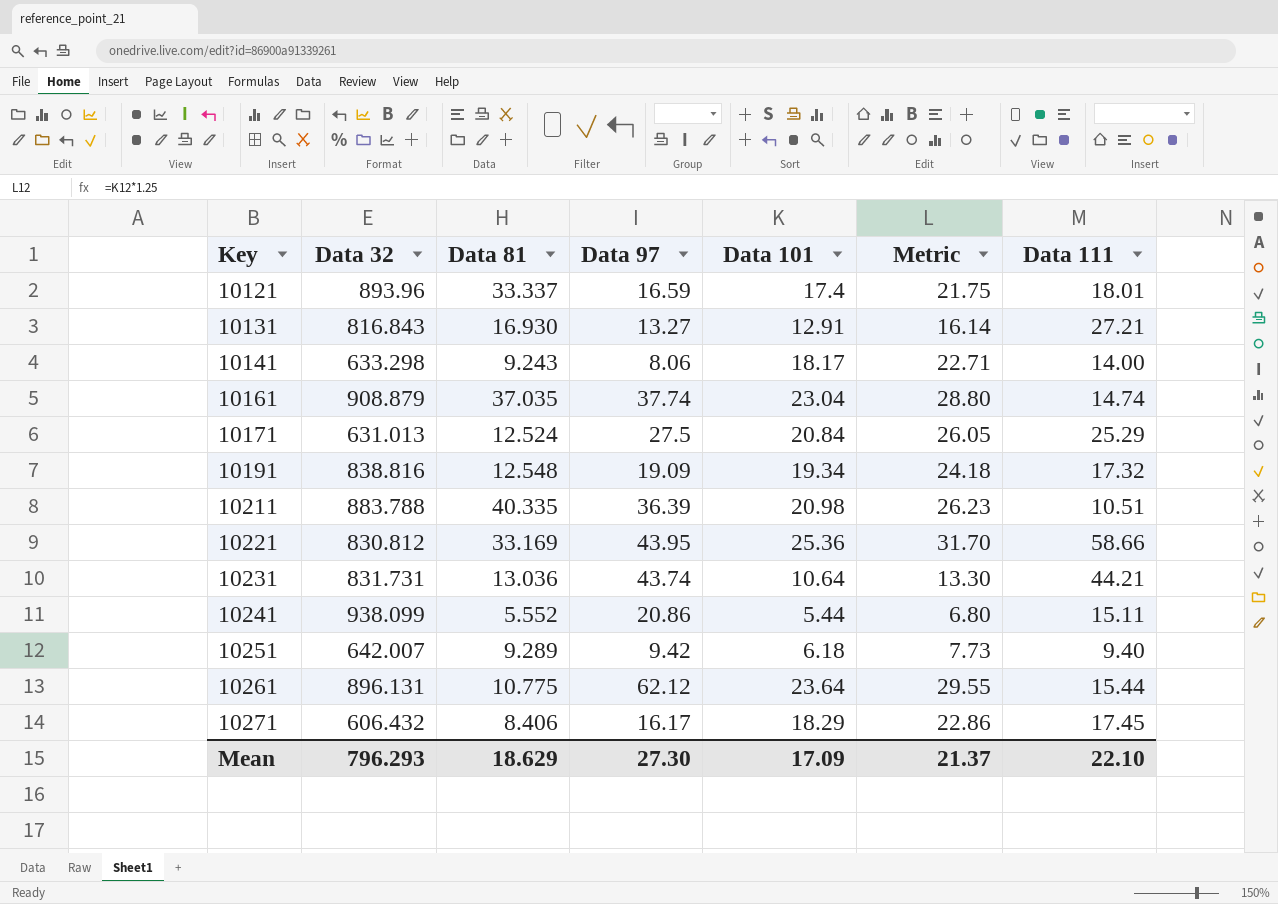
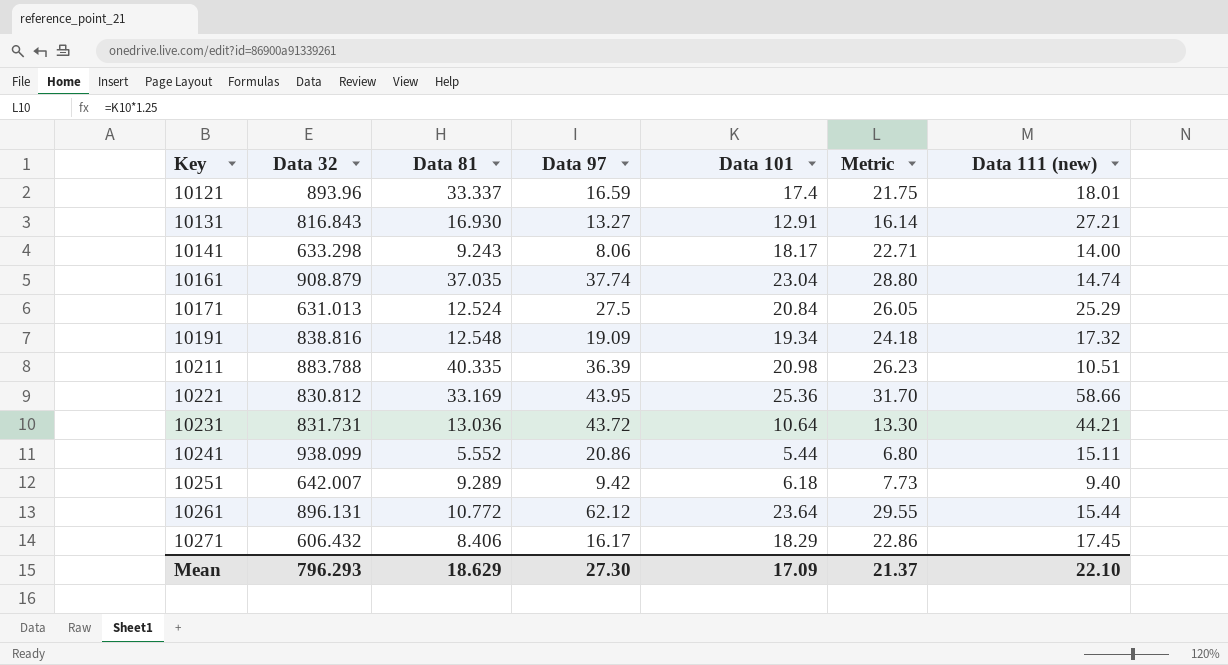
column name: Data 111 -> Data 111 (new)
10231 | Data 97: 43.74 -> 43.72
10261 | Data 81: 10.775 -> 10.772

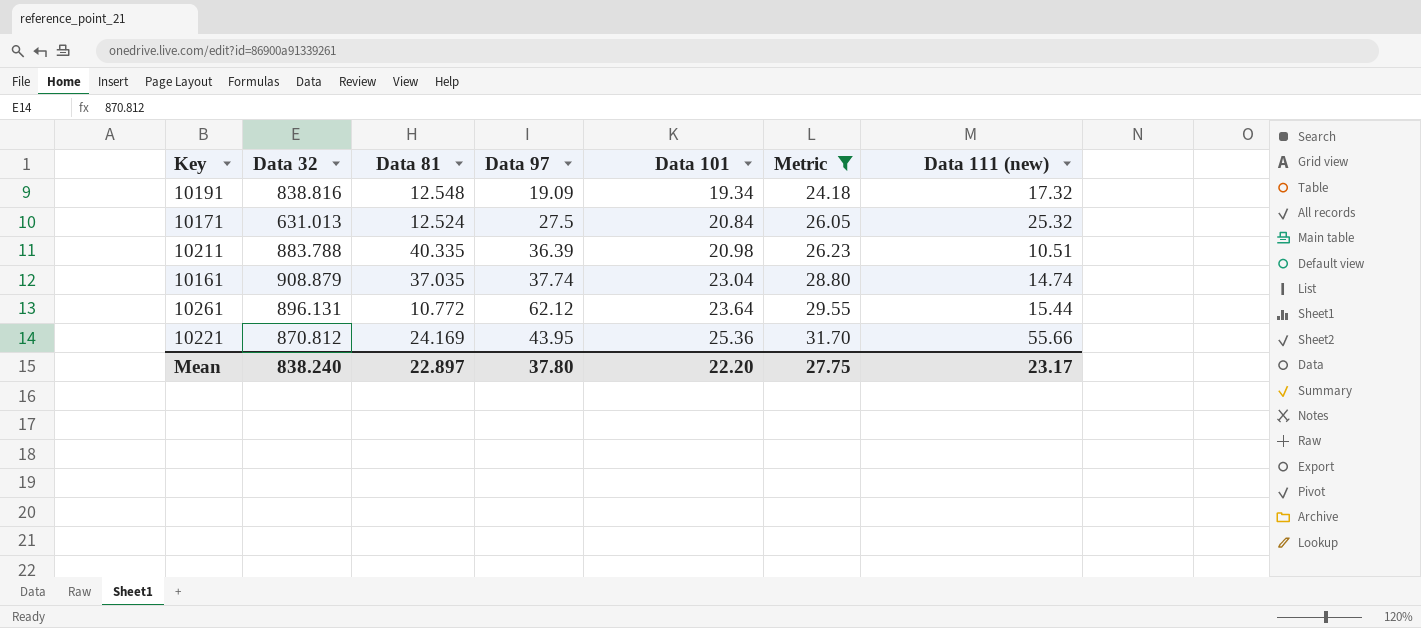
filter: none -> Metric >= 24.18
row order: Key ascending -> Data 101 ascending
10171 | Data 111 (new): 25.29 -> 25.32
10221 | Data 32: 830.812 -> 870.812
10221 | Data 81: 33.169 -> 24.169
10221 | Data 111 (new): 58.66 -> 55.66
Mean | Data 32: 796.293 -> 838.240
Mean | Data 81: 18.629 -> 22.897
Mean | Data 97: 27.30 -> 37.80
Mean | Data 101: 17.09 -> 22.20
Mean | Metric: 21.37 -> 27.75
Mean | Data 111 (new): 22.10 -> 23.17

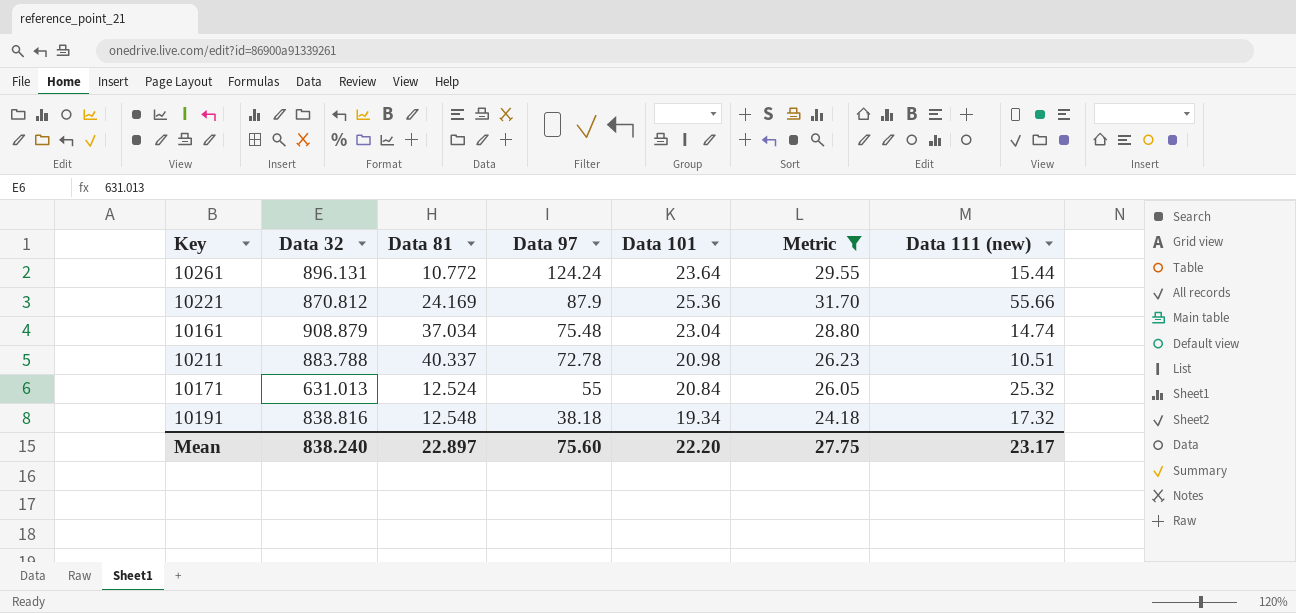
row order: Data 101 ascending -> Data 97 descending
10261 | Data 97: 62.12 -> 124.24
10221 | Data 97: 43.95 -> 87.9
10161 | Data 81: 37.035 -> 37.034
10161 | Data 97: 37.74 -> 75.48
10211 | Data 81: 40.335 -> 40.337
10211 | Data 97: 36.39 -> 72.78
10171 | Data 97: 27.5 -> 55
10191 | Data 97: 19.09 -> 38.18
Mean | Data 97: 37.80 -> 75.60

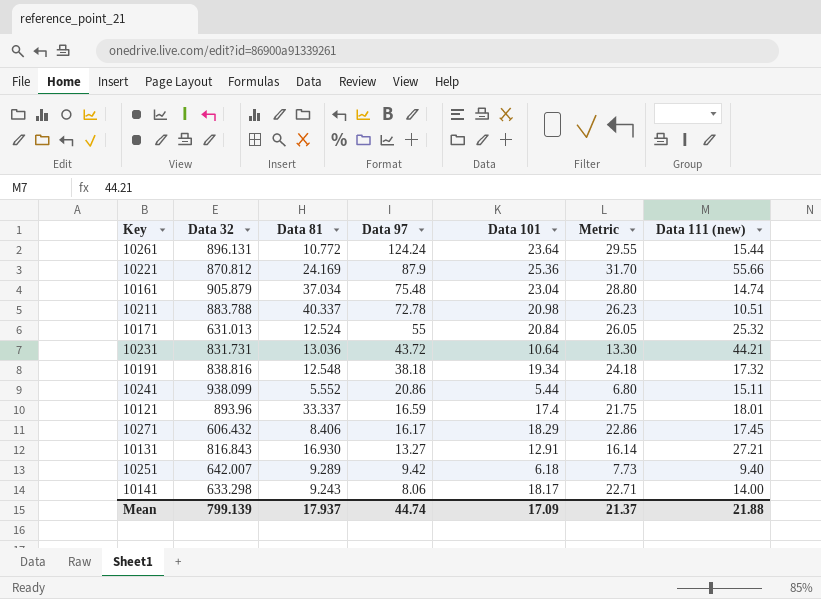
filter: Metric >= 24.18 -> none
10161 | Data 32: 908.879 -> 905.879
Mean | Data 32: 838.240 -> 799.139
Mean | Data 81: 22.897 -> 17.937
Mean | Data 97: 75.60 -> 44.74
Mean | Data 101: 22.20 -> 17.09
Mean | Metric: 27.75 -> 21.37
Mean | Data 111 (new): 23.17 -> 21.88

